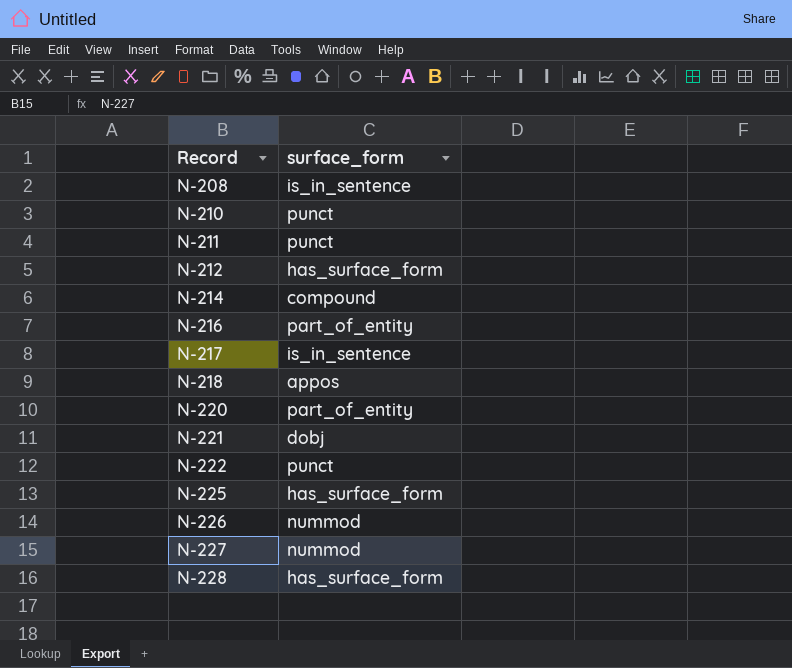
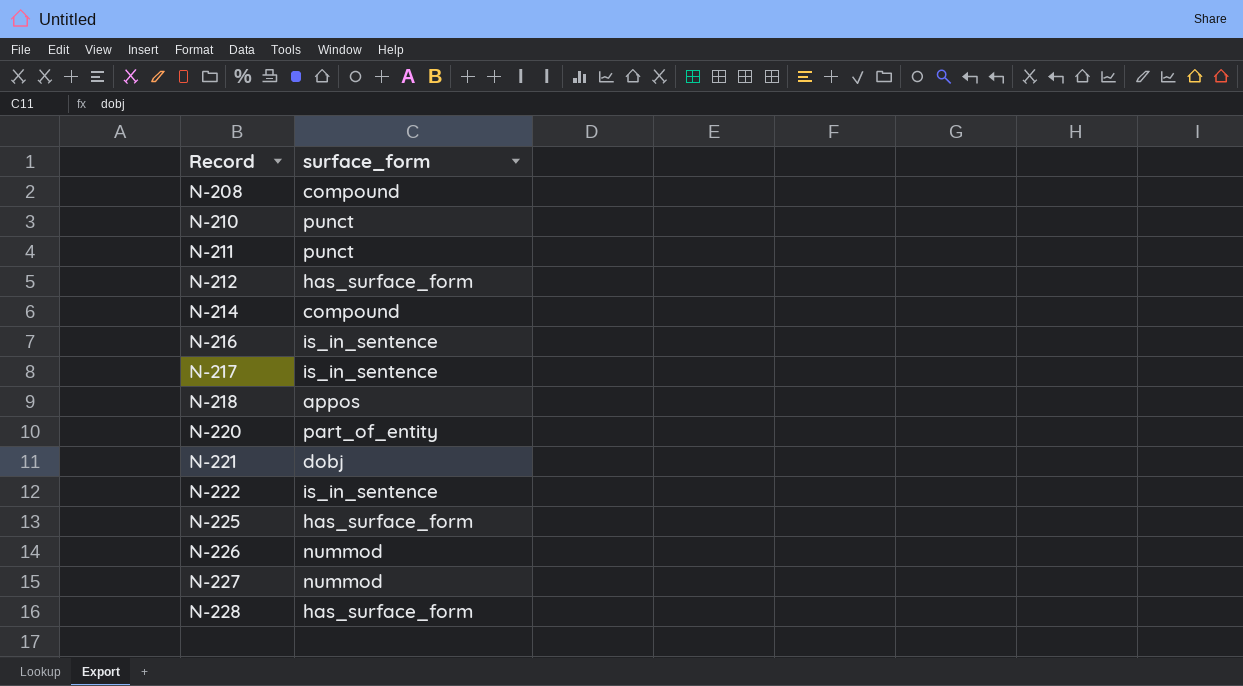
N-208 | surface_form: is_in_sentence -> compound
N-216 | surface_form: part_of_entity -> is_in_sentence
N-222 | surface_form: punct -> is_in_sentence

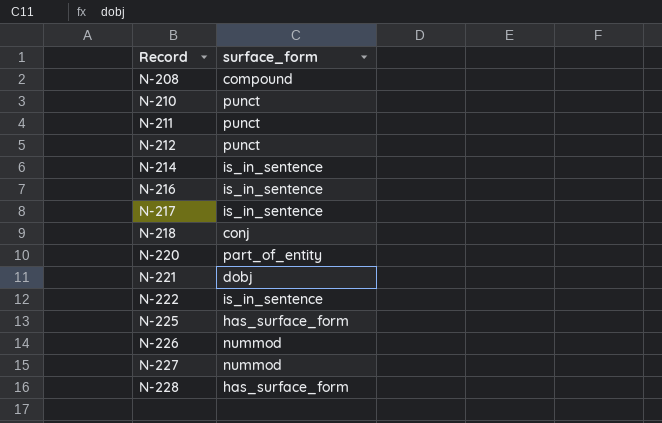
N-212 | surface_form: has_surface_form -> punct
N-214 | surface_form: compound -> is_in_sentence
N-218 | surface_form: appos -> conj

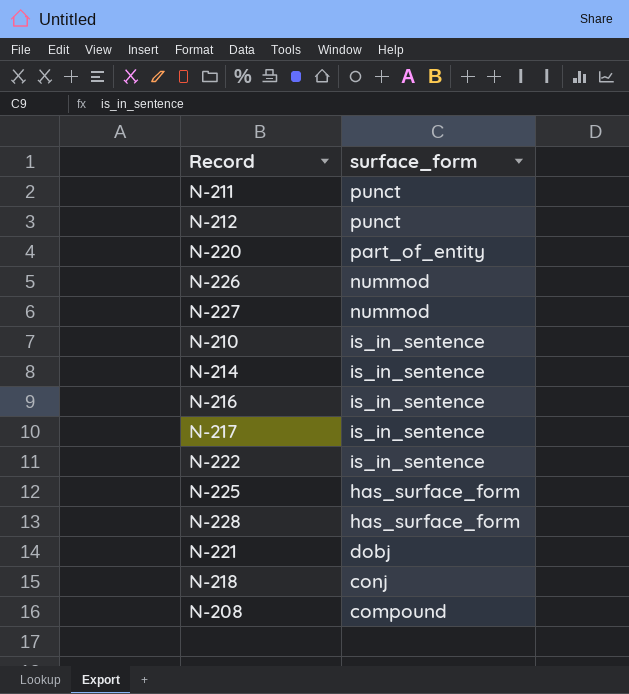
row order: Record ascending -> surface_form descending
N-210 | surface_form: punct -> is_in_sentence

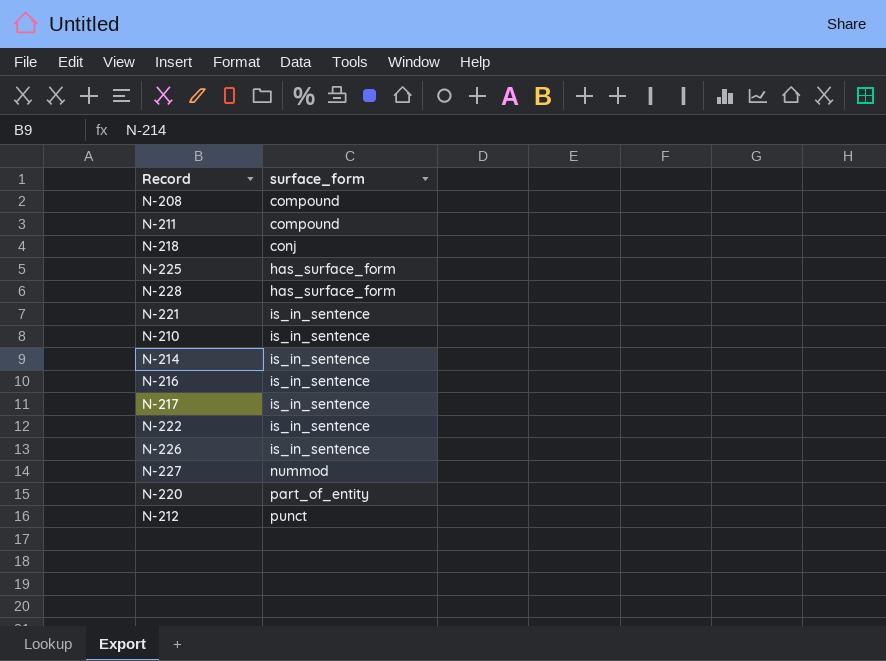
row order: surface_form descending -> surface_form ascending
N-211 | surface_form: punct -> compound
N-221 | surface_form: dobj -> is_in_sentence
N-226 | surface_form: nummod -> is_in_sentence

